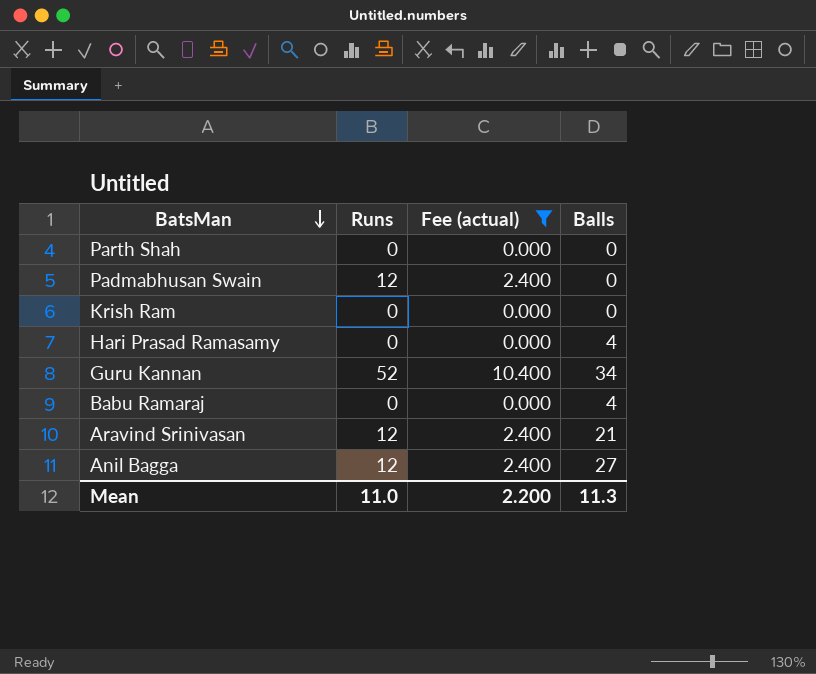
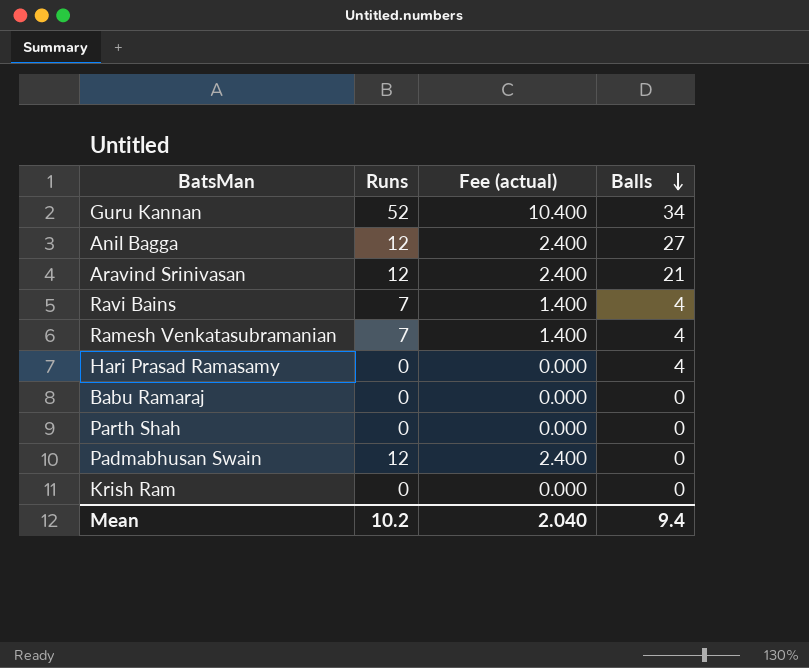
filter: Fee (actual) != 1.400 -> none
row order: BatsMan descending -> Balls descending
Babu Ramaraj | Balls: 4 -> 0
Mean | Runs: 11.0 -> 10.2
Mean | Fee (actual): 2.200 -> 2.040
Mean | Balls: 11.3 -> 9.4

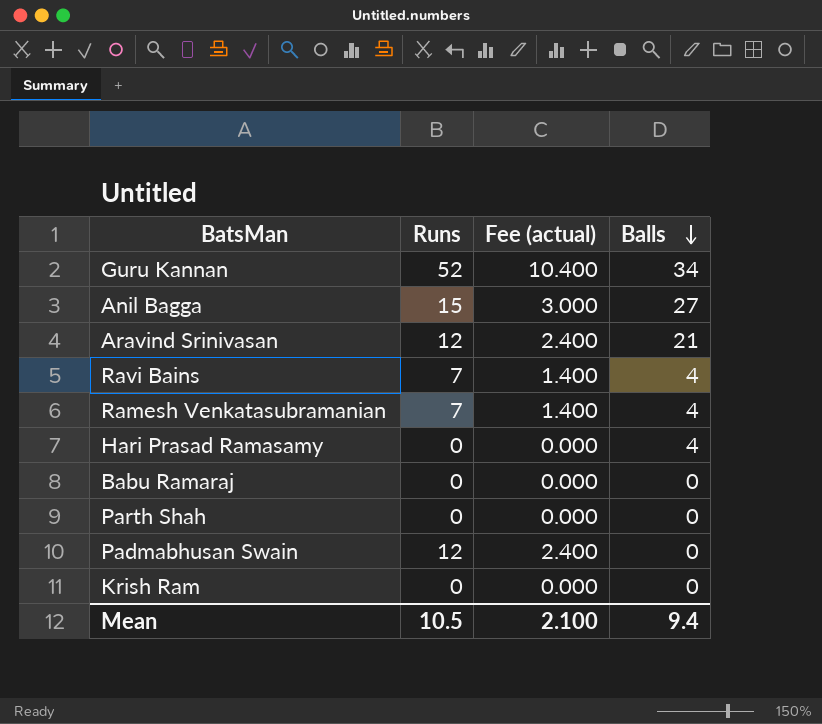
Anil Bagga | Runs: 12 -> 15
Anil Bagga | Fee (actual): 2.400 -> 3.000
Mean | Runs: 10.2 -> 10.5
Mean | Fee (actual): 2.040 -> 2.100

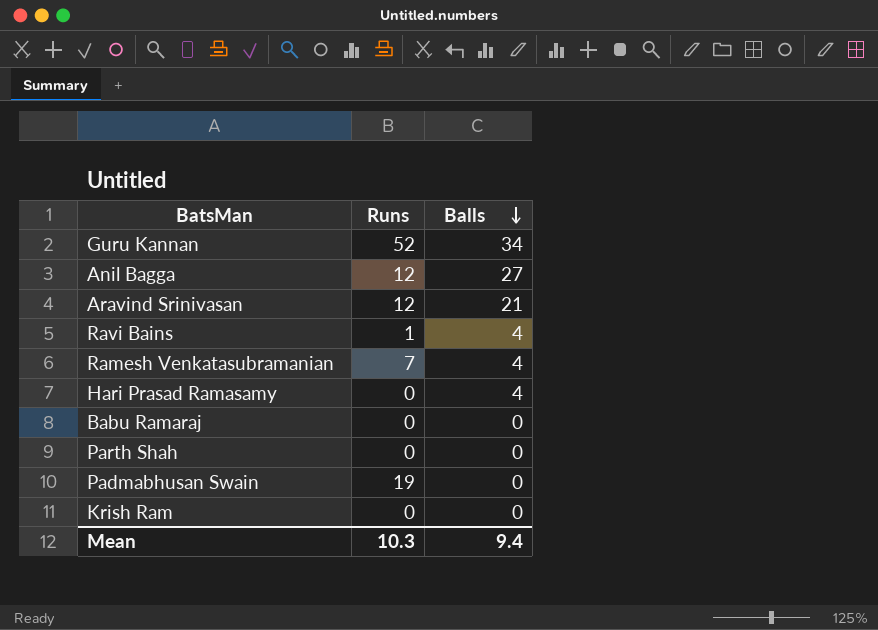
column Fee (actual) | formula: [Runs] * 0.2 -> none
Anil Bagga | Runs: 15 -> 12
Ravi Bains | Runs: 7 -> 1
Padmabhusan Swain | Runs: 12 -> 19
Mean | Runs: 10.5 -> 10.3

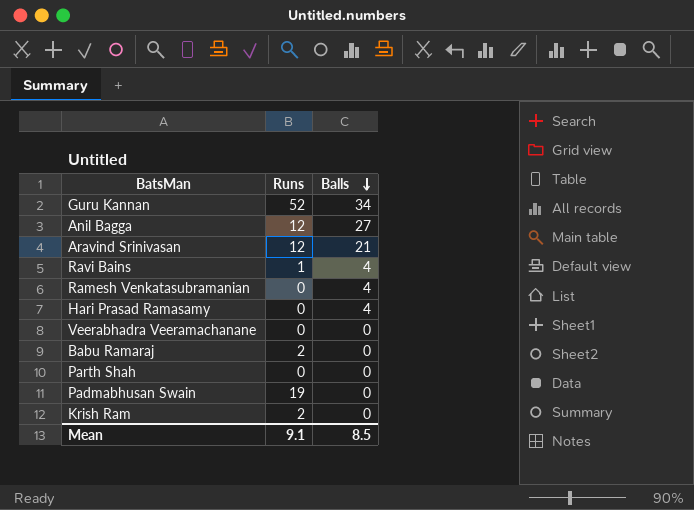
Ramesh Venkatasubramanian | Runs: 7 -> 0
row Veerabhadra Veeramachanane: none -> 0 | 0
Babu Ramaraj | Runs: 0 -> 2
Krish Ram | Runs: 0 -> 2
Mean | Runs: 10.3 -> 9.1
Mean | Balls: 9.4 -> 8.5

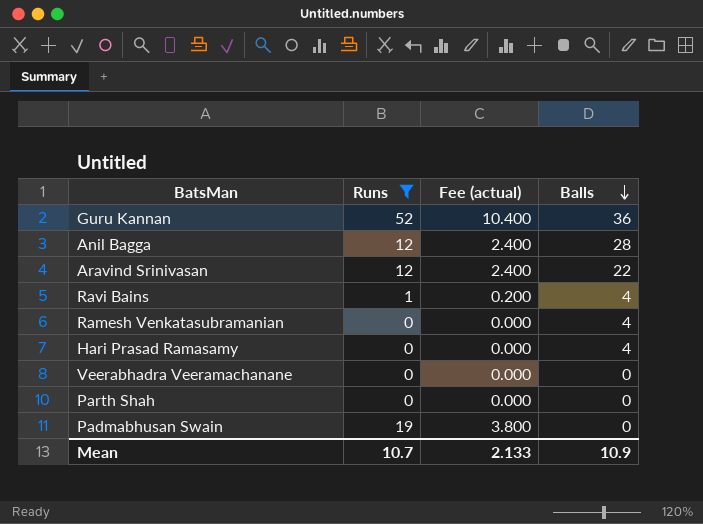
filter: none -> Runs != 2
column Fee (actual) | formula: none -> [Runs] * 0.2
Guru Kannan | Balls: 34 -> 36
Anil Bagga | Balls: 27 -> 28
Aravind Srinivasan | Balls: 21 -> 22
Mean | Runs: 9.1 -> 10.7
Mean | Balls: 8.5 -> 10.9

